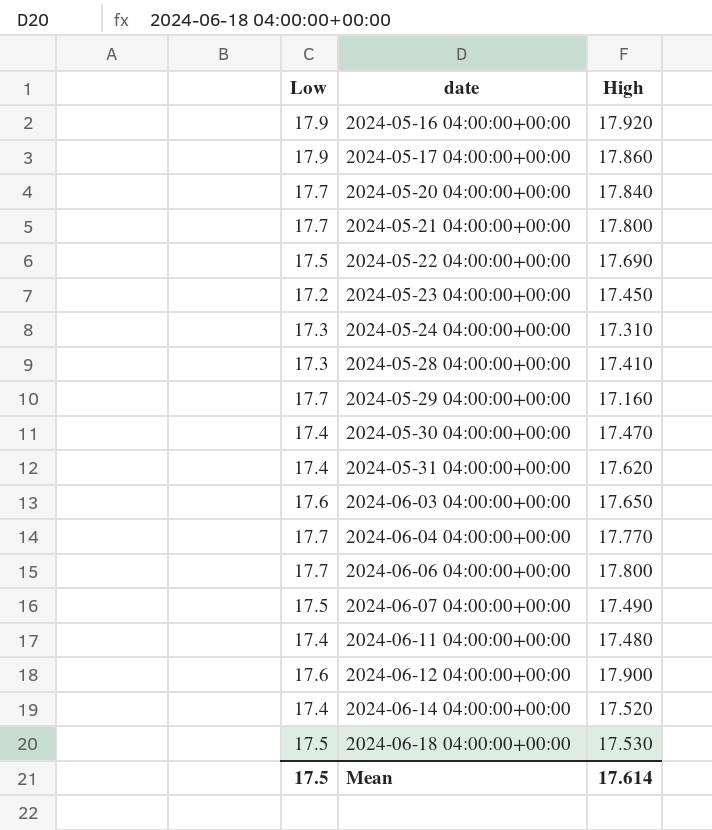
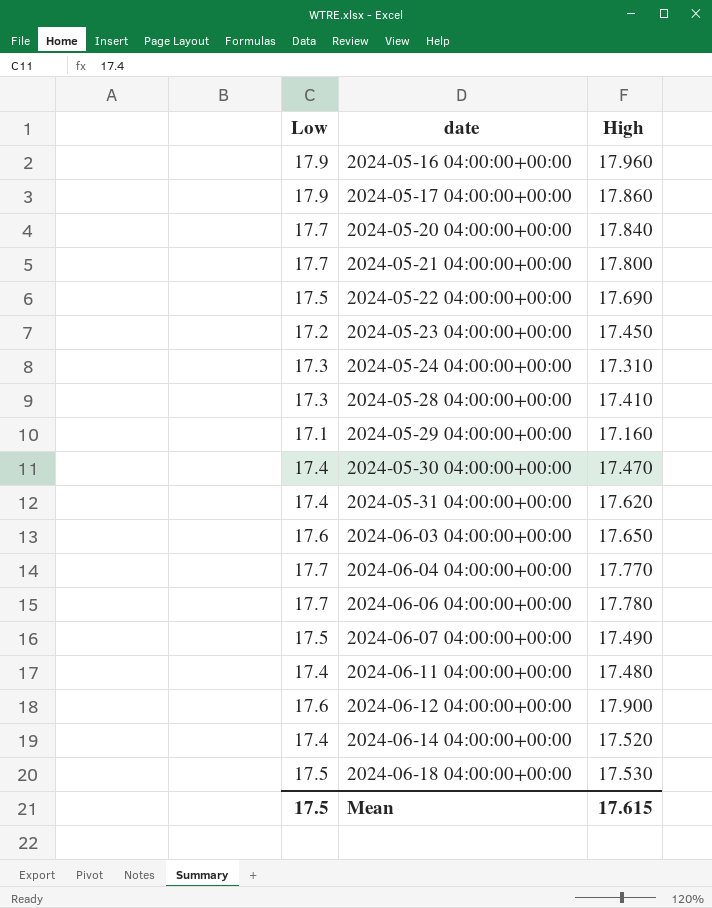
2024-05-16 04:00:00+00:00 | High: 17.920 -> 17.960
2024-05-29 04:00:00+00:00 | Low: 17.7 -> 17.1
2024-06-06 04:00:00+00:00 | High: 17.800 -> 17.780
Mean | High: 17.614 -> 17.615

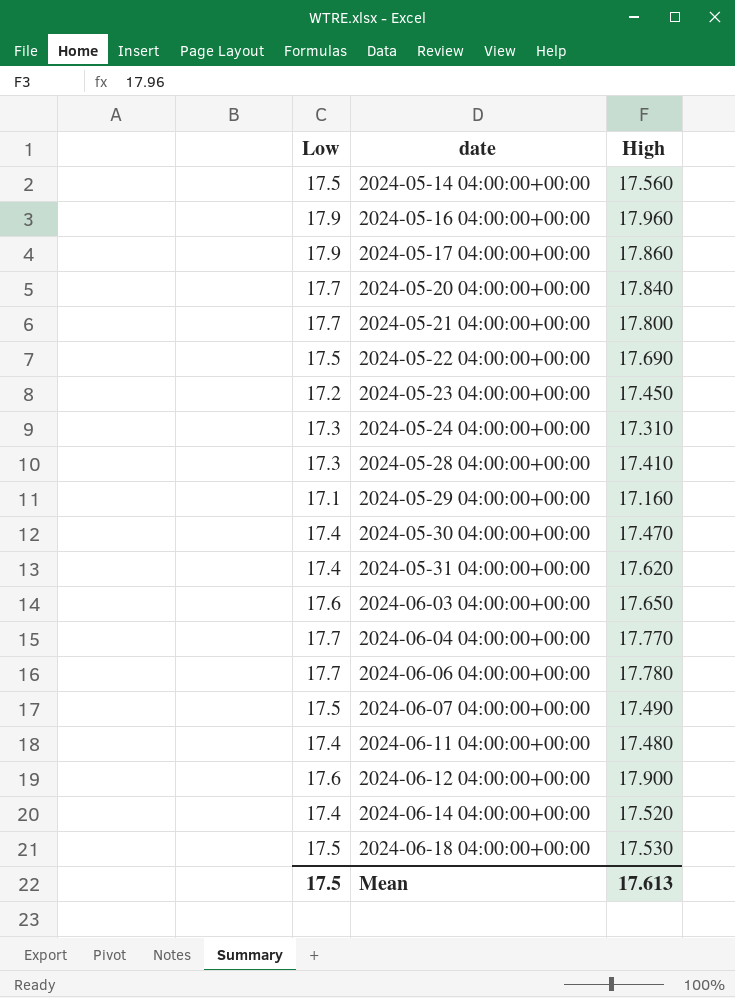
row 2024-05-14 04:00:00+00:00: none -> 17.5 | 17.560
Mean | High: 17.615 -> 17.613

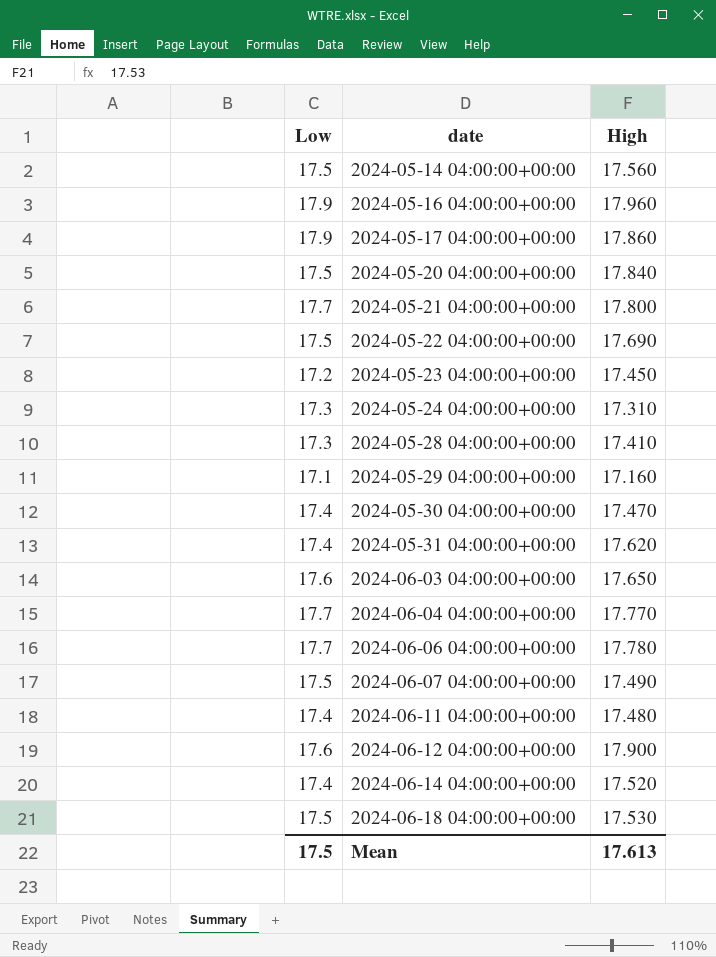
2024-05-20 04:00:00+00:00 | Low: 17.7 -> 17.5

